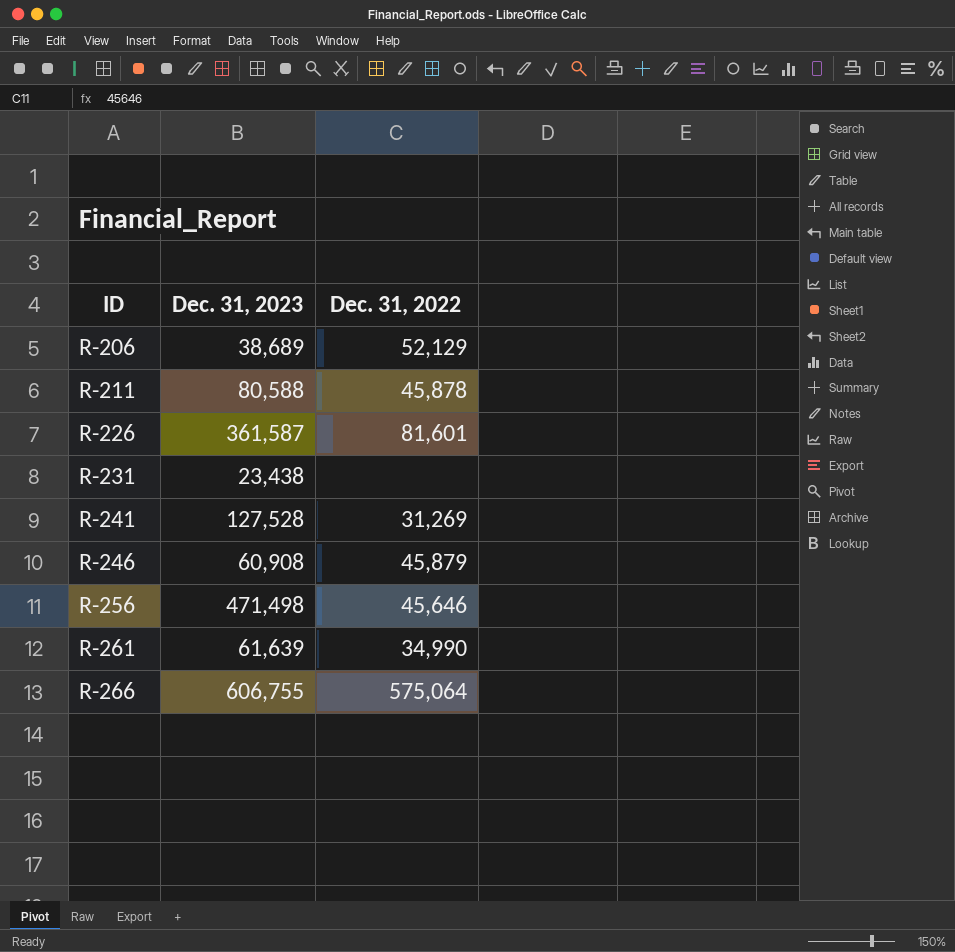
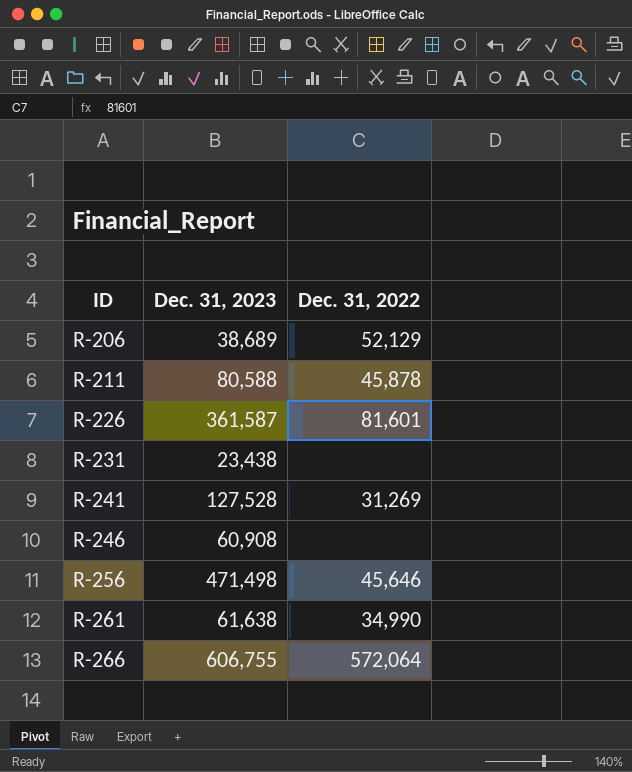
R-246 | Dec. 31, 2022: 45,879 -> none
R-261 | Dec. 31, 2023: 61,639 -> 61,638
R-266 | Dec. 31, 2022: 575,064 -> 572,064

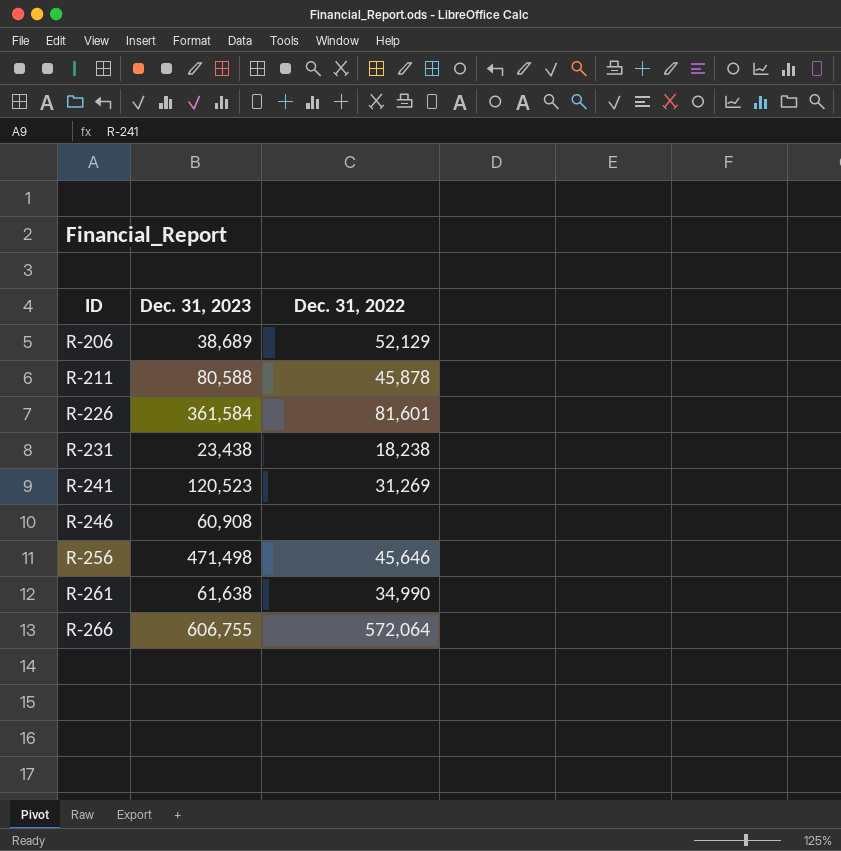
R-226 | Dec. 31, 2023: 361,587 -> 361,584
R-231 | Dec. 31, 2022: none -> 18,238
R-241 | Dec. 31, 2023: 127,528 -> 120,523

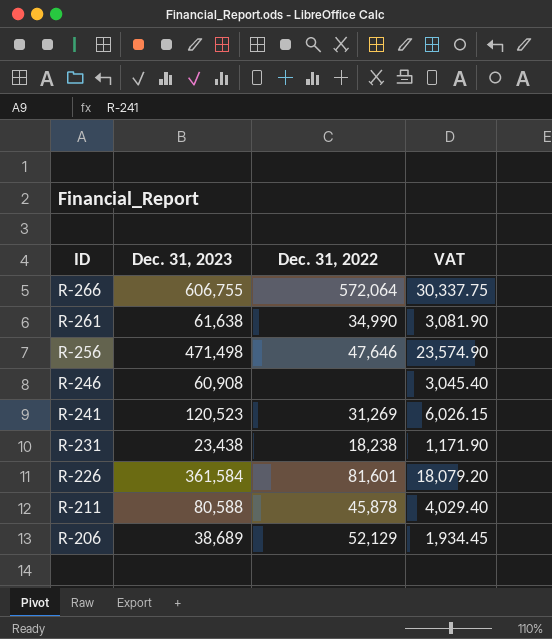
row order: ID ascending -> ID descending
column VAT | formula: none -> [Dec. 31, 2023] * 0.05
R-256 | Dec. 31, 2022: 45,646 -> 47,646

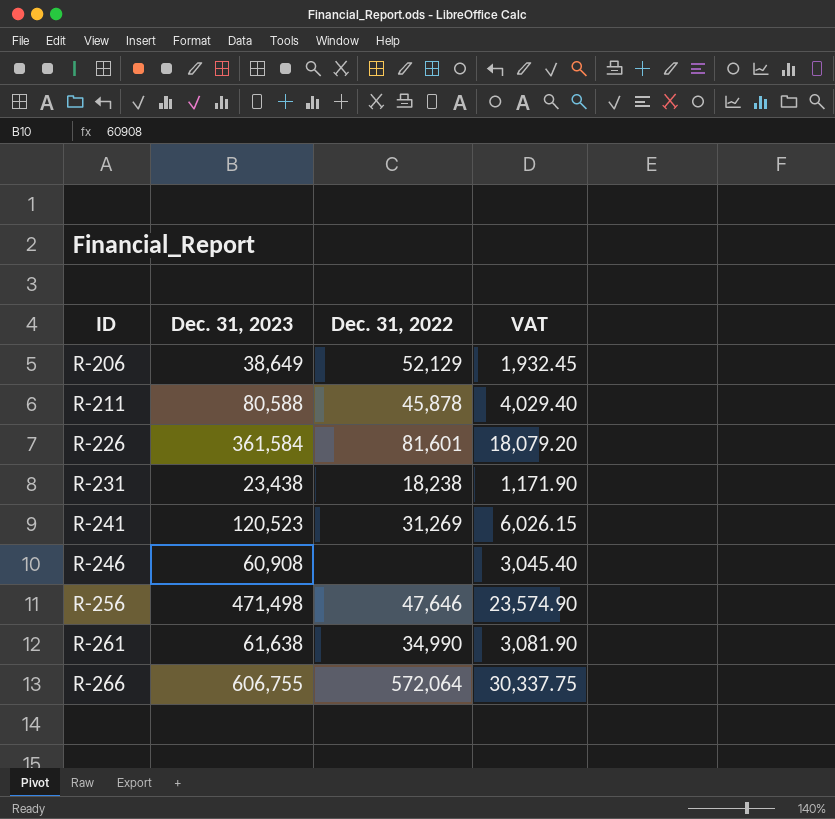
row order: ID descending -> ID ascending
R-206 | Dec. 31, 2023: 38,689 -> 38,649
R-206 | VAT: 1,934.45 -> 1,932.45

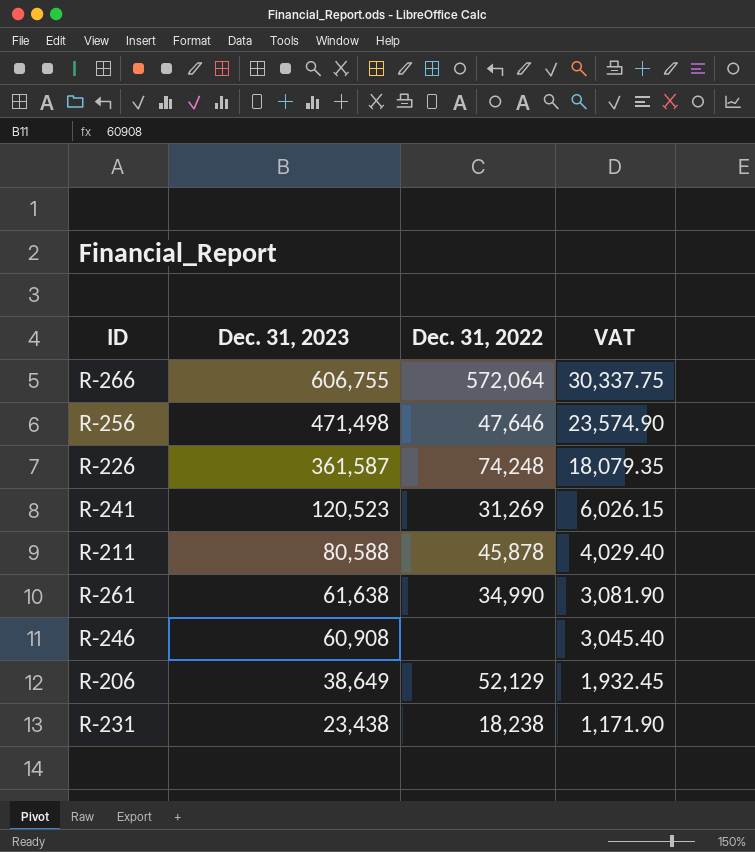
row order: ID ascending -> Dec. 31, 2023 descending
R-226 | Dec. 31, 2023: 361,584 -> 361,587
R-226 | Dec. 31, 2022: 81,601 -> 74,248
R-226 | VAT: 18,079.20 -> 18,079.35

